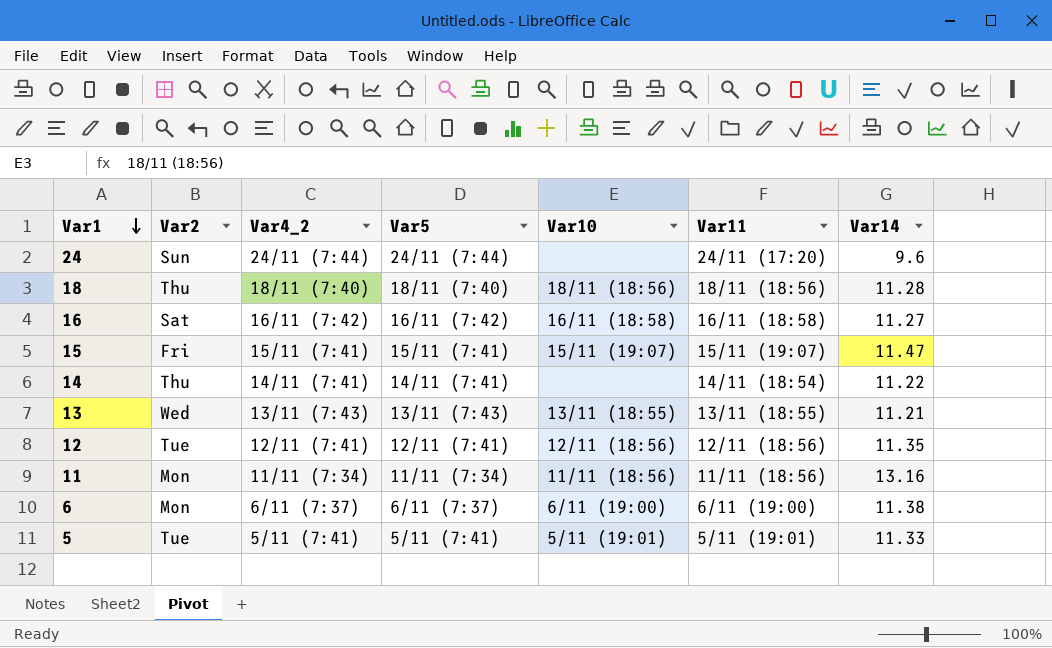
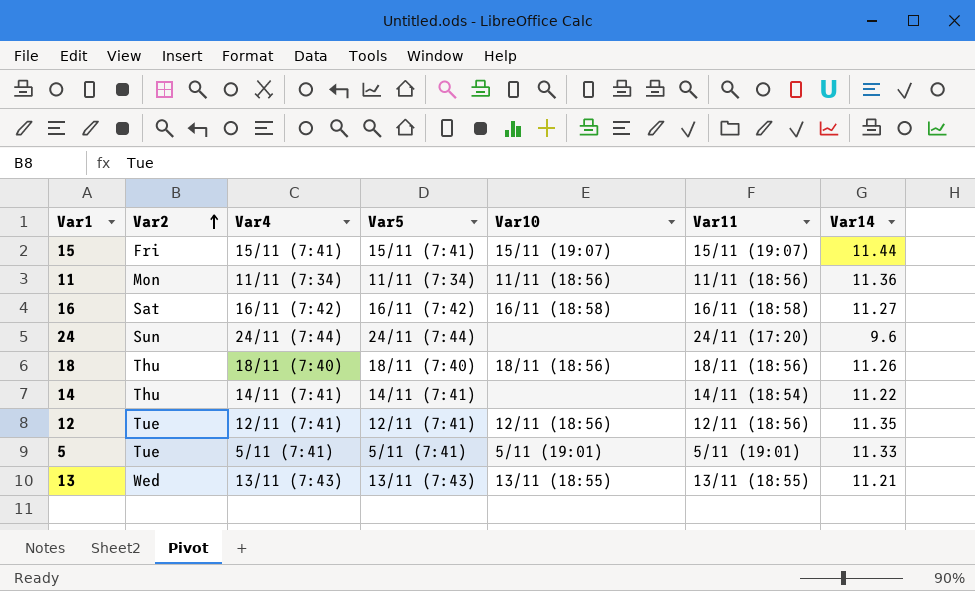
row order: Var1 descending -> Var2 ascending
column name: Var4_2 -> Var4
row 6: Mon | 6/11 (7:37) | 6/11 (7:37) | 6/11 (19:00) | 6/11 (19:00) | 11.38 -> none
15 | Var14: 11.47 -> 11.44
11 | Var14: 13.16 -> 11.36
18 | Var14: 11.28 -> 11.26

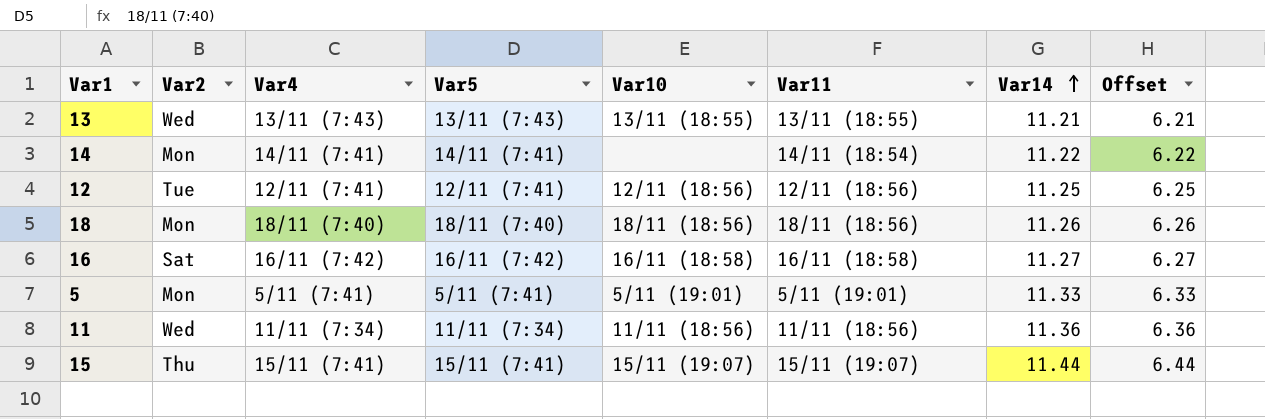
row order: Var2 ascending -> Var14 ascending
column Offset | formula: none -> [Var14] - 5
row 24: Sun | 24/11 (7:44) | 24/11 (7:44) | none | 24/11 (17:20) | 9.6 -> none
14 | Var2: Thu -> Mon
12 | Var14: 11.35 -> 11.25
18 | Var2: Thu -> Mon
5 | Var2: Tue -> Mon
11 | Var2: Mon -> Wed
15 | Var2: Fri -> Thu

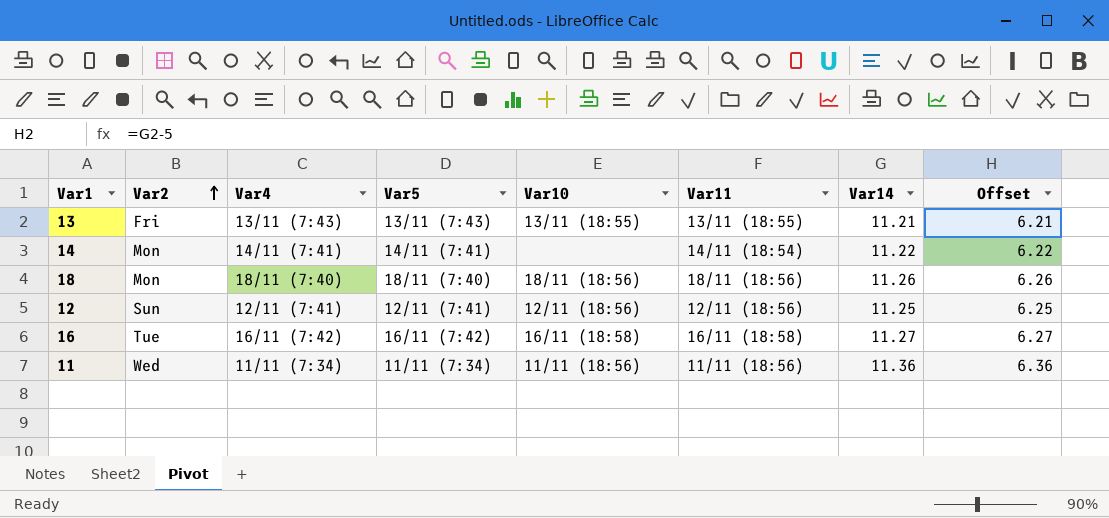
row order: Var14 ascending -> Var2 ascending
row 5: Mon | 5/11 (7:41) | 5/11 (7:41) | 5/11 (19:01) | 5/11 (19:01) | 11.33 | 6.33 -> none
row 15: Thu | 15/11 (7:41) | 15/11 (7:41) | 15/11 (19:07) | 15/11 (19:07) | 11.44 | 6.44 -> none
13 | Var2: Wed -> Fri
12 | Var2: Tue -> Sun
16 | Var2: Sat -> Tue

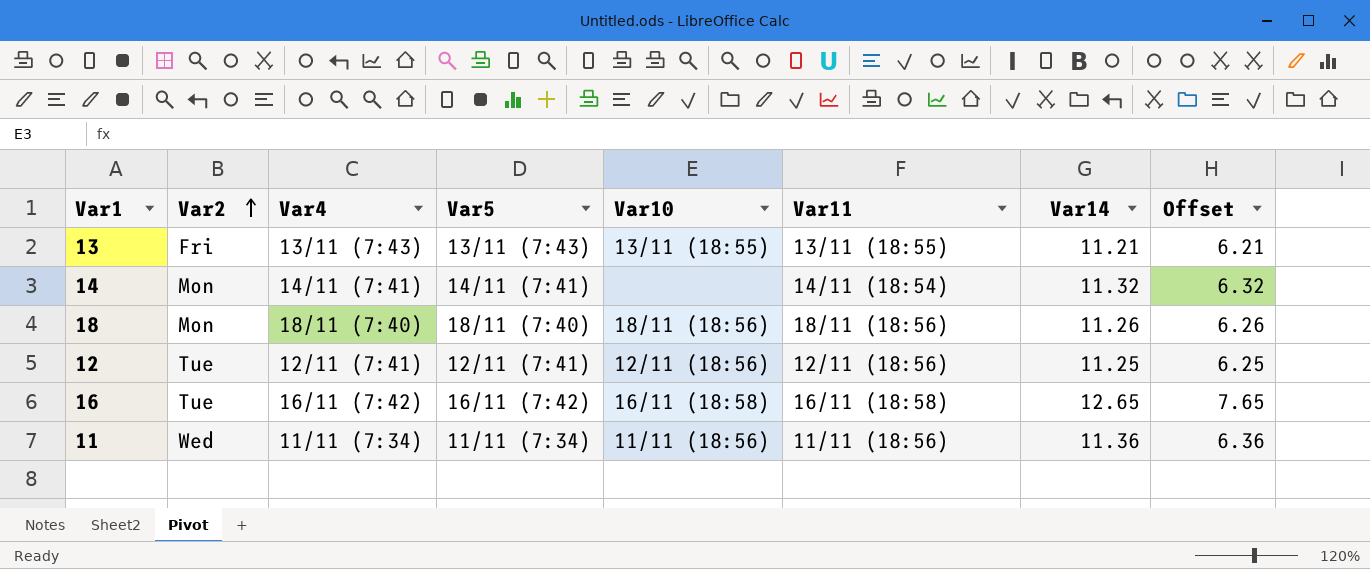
14 | Var14: 11.22 -> 11.32
14 | Offset: 6.22 -> 6.32
12 | Var2: Sun -> Tue
16 | Var14: 11.27 -> 12.65
16 | Offset: 6.27 -> 7.65

